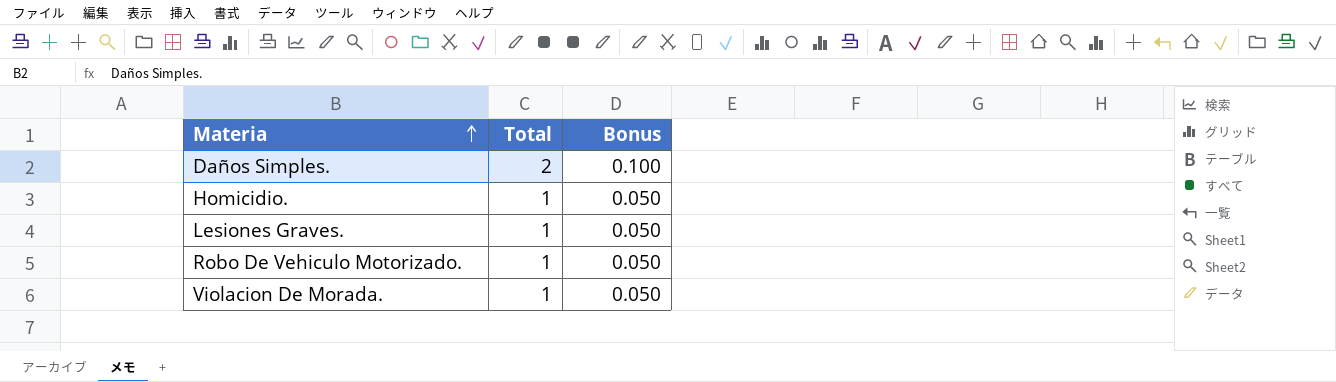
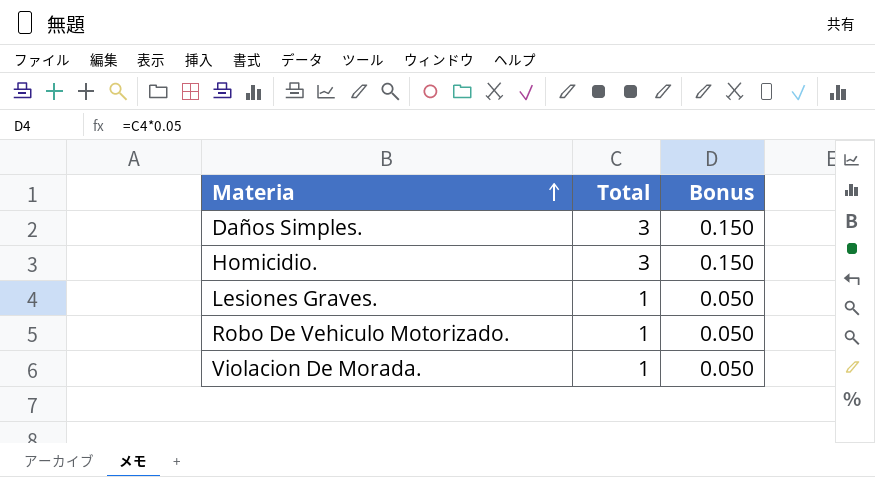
Daños Simples. | Total: 2 -> 3
Daños Simples. | Bonus: 0.100 -> 0.150
Homicidio. | Total: 1 -> 3
Homicidio. | Bonus: 0.050 -> 0.150

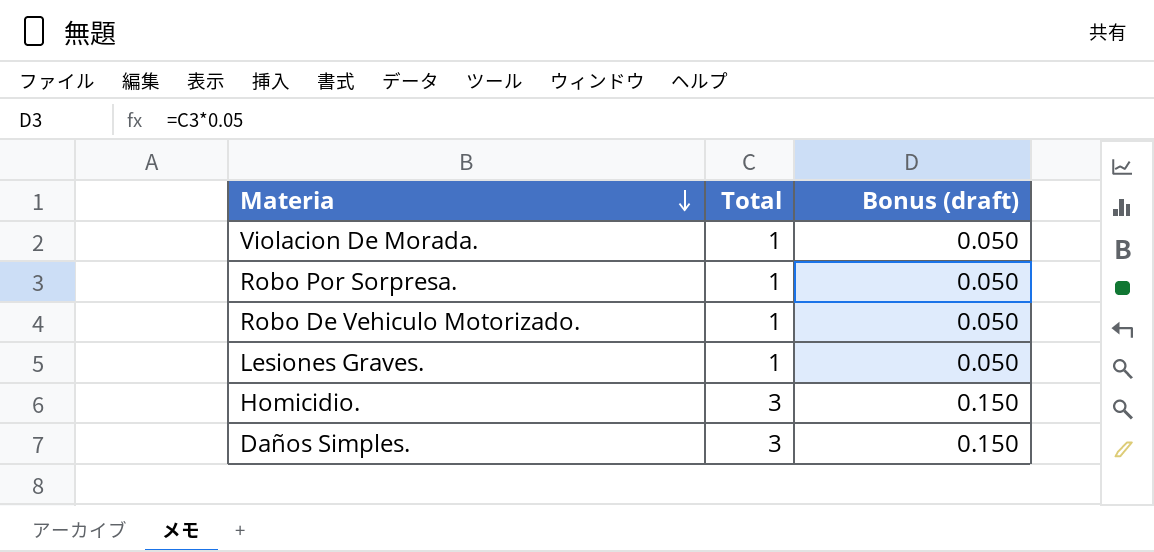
row order: Materia ascending -> Materia descending
column name: Bonus -> Bonus (draft)
row Robo Por Sorpresa.: none -> 1 | 0.050

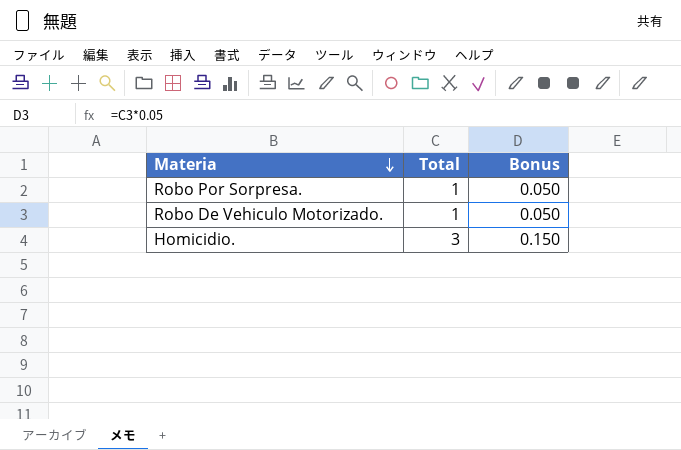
column name: Bonus (draft) -> Bonus
row Violacion De Morada.: 1 | 0.050 -> none
row Lesiones Graves.: 1 | 0.050 -> none
row Daños Simples.: 3 | 0.150 -> none

